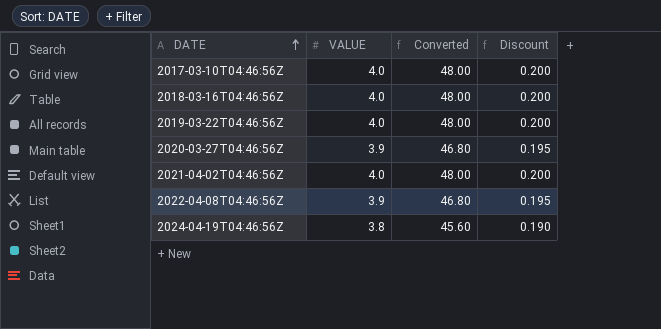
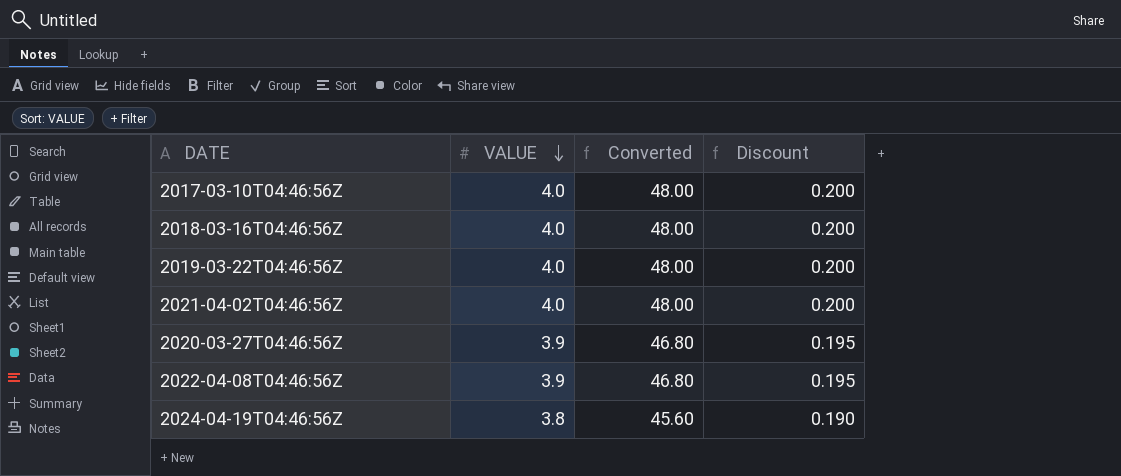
row order: DATE ascending -> VALUE descending

